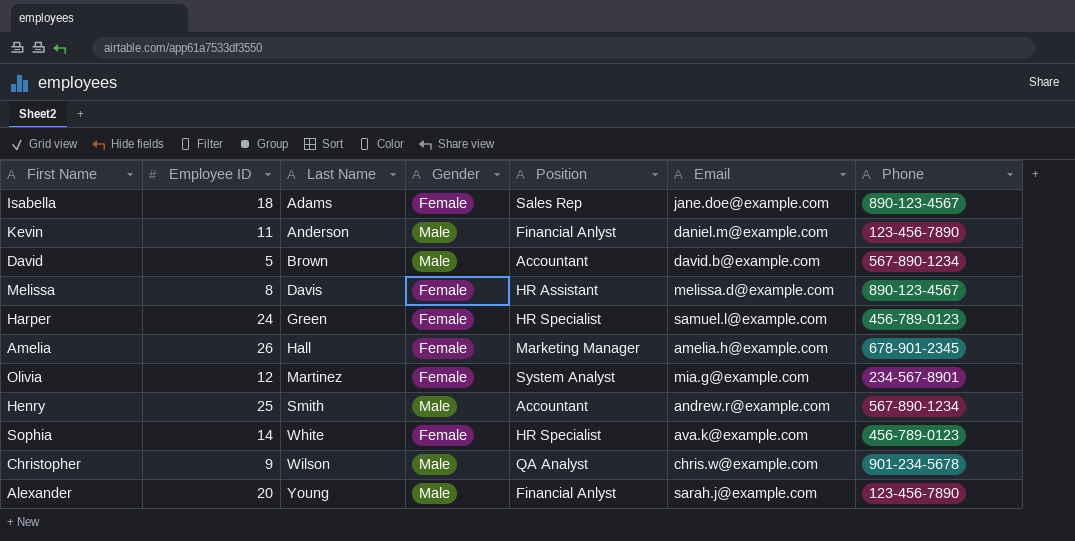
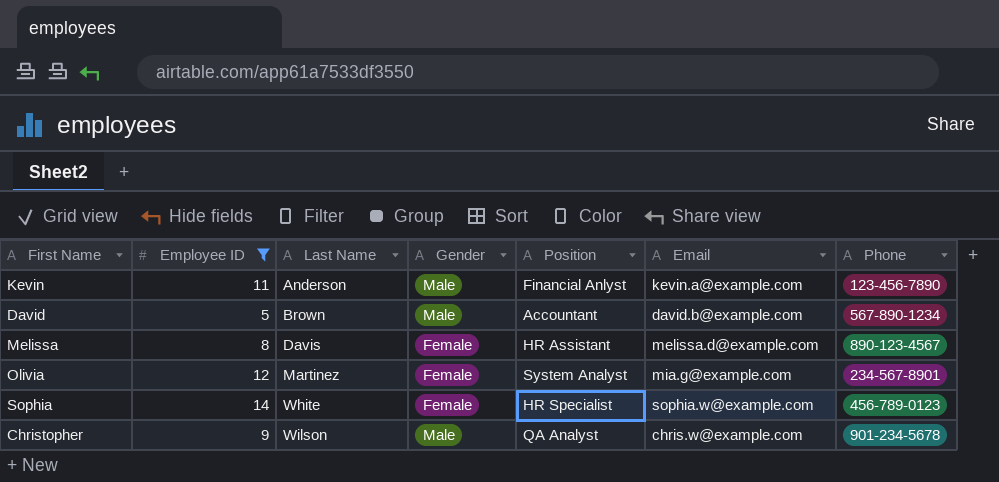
filter: none -> Employee ID <= 14
Kevin | Email: daniel.m@example.com -> kevin.a@example.com
Sophia | Email: ava.k@example.com -> sophia.w@example.com

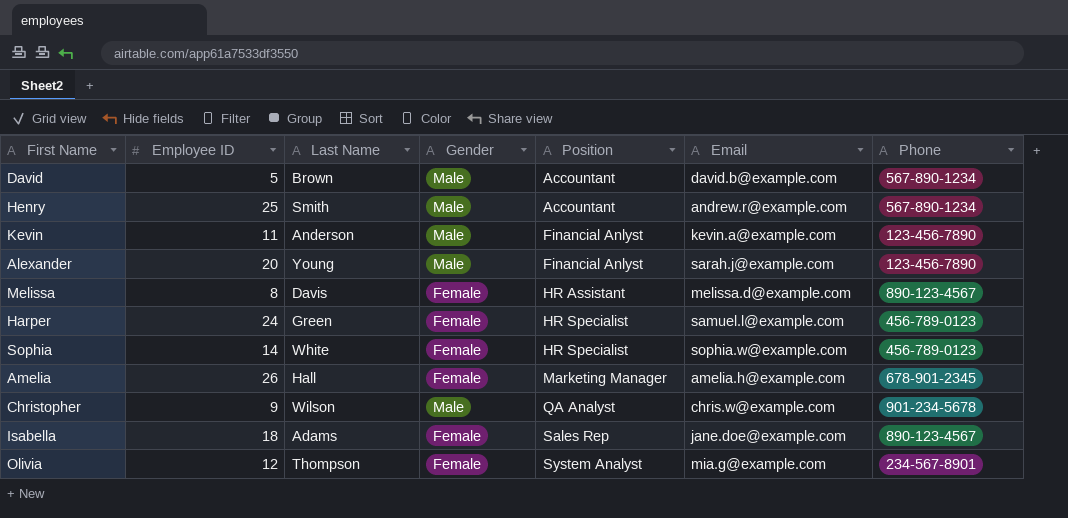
filter: Employee ID <= 14 -> none
row order: Last Name ascending -> Position ascending
Olivia | Last Name: Martinez -> Thompson

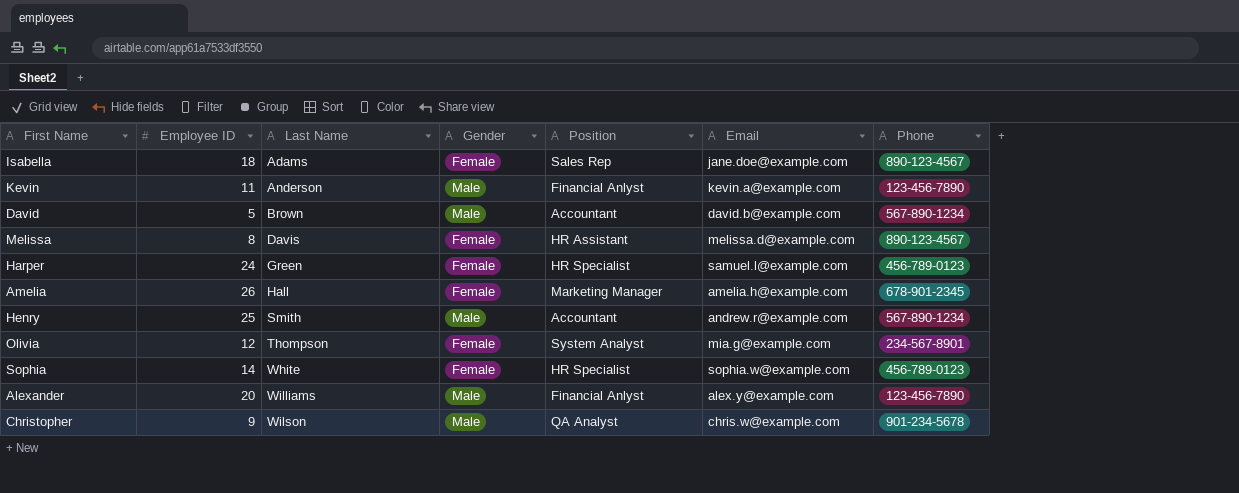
row order: Position ascending -> Last Name ascending
Alexander | Last Name: Young -> Williams
Alexander | Email: sarah.j@example.com -> alex.y@example.com

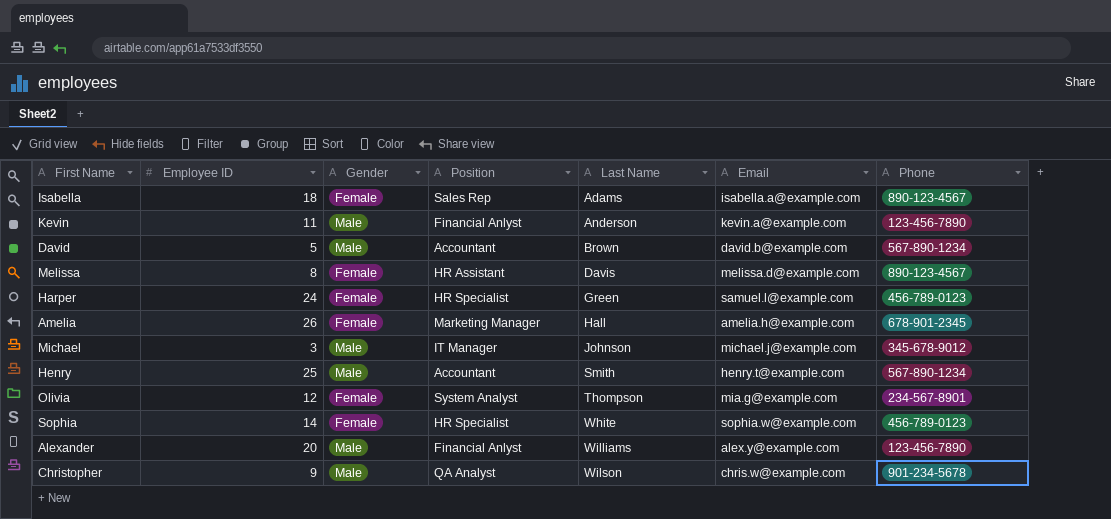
column Last Name | position: 3 -> 5
Isabella | Email: jane.doe@example.com -> isabella.a@example.com
row Michael: none -> 3 | Male | IT Manager | Johnson | michael.j@example.com | 345-678-9012
Henry | Email: andrew.r@example.com -> henry.t@example.com

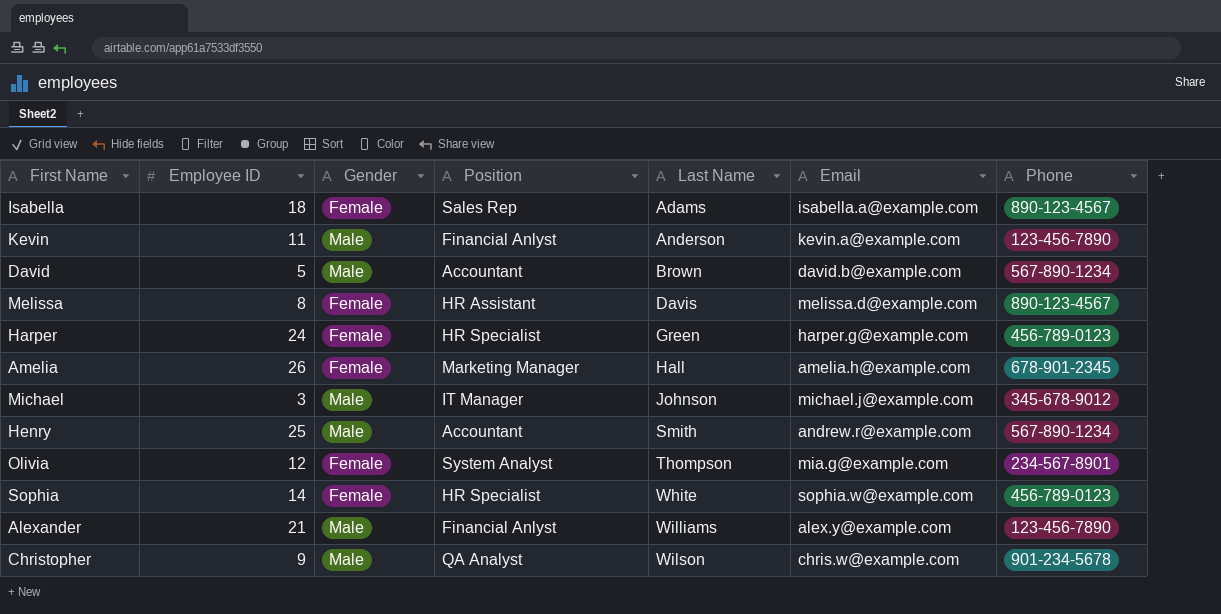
Harper | Email: samuel.l@example.com -> harper.g@example.com
Henry | Email: henry.t@example.com -> andrew.r@example.com
Alexander | Employee ID: 20 -> 21

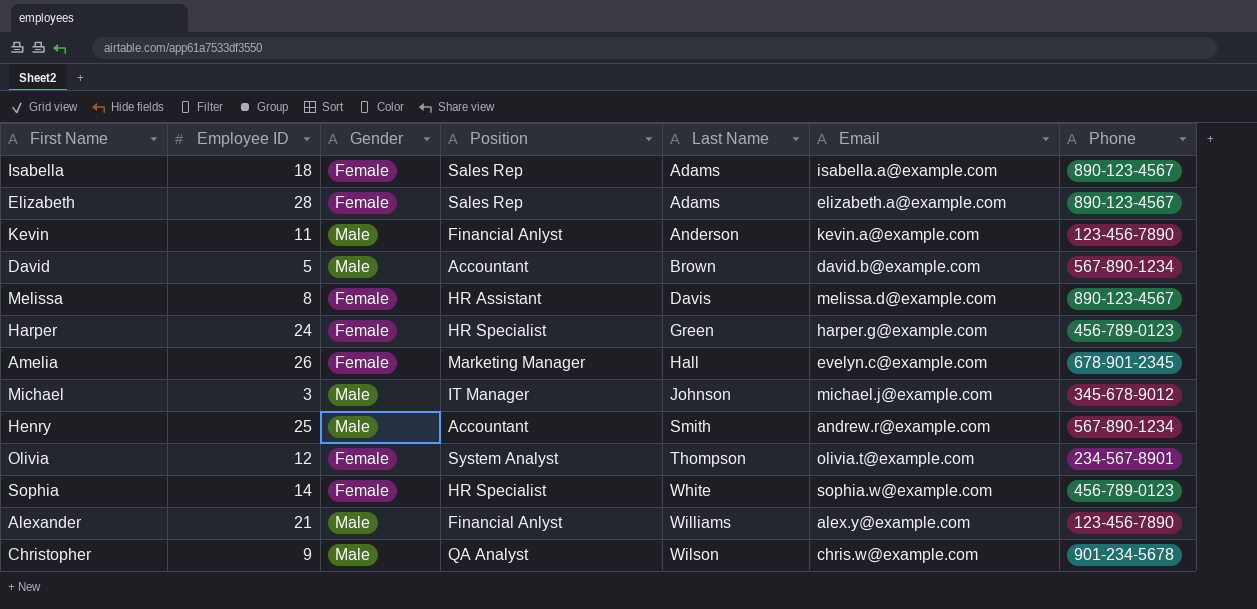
row Elizabeth: none -> 28 | Female | Sales Rep | Adams | elizabeth.a@example.com | 890-123-4567
Amelia | Email: amelia.h@example.com -> evelyn.c@example.com
Olivia | Email: mia.g@example.com -> olivia.t@example.com

